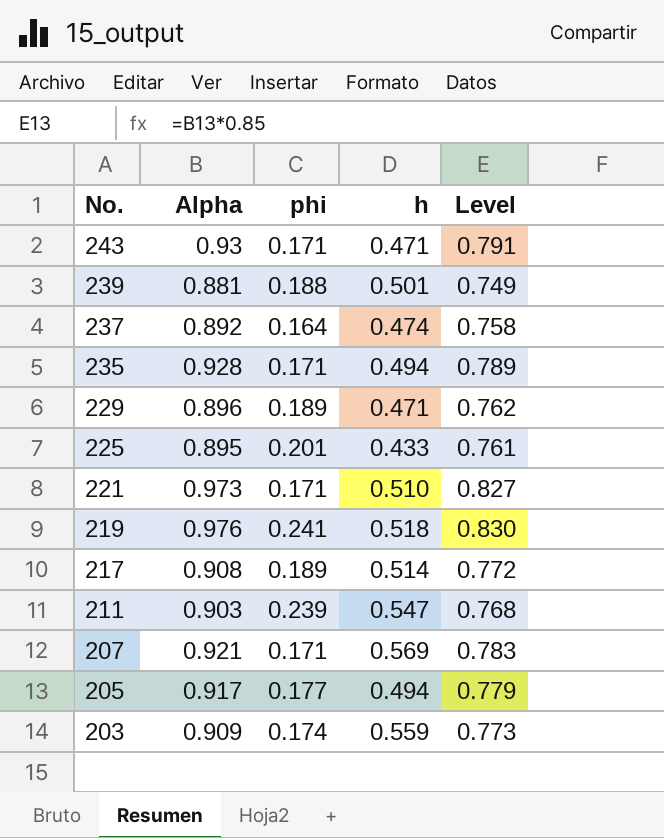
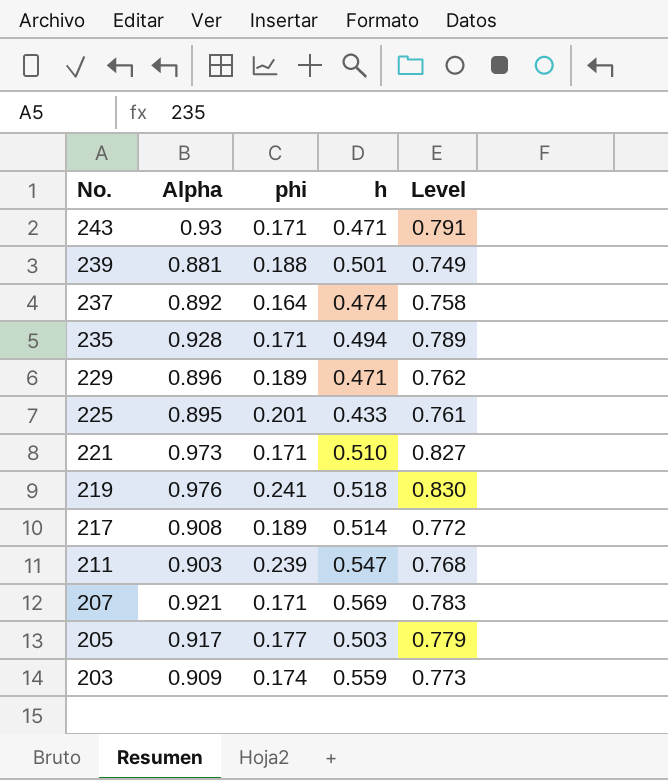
205 | h: 0.494 -> 0.503

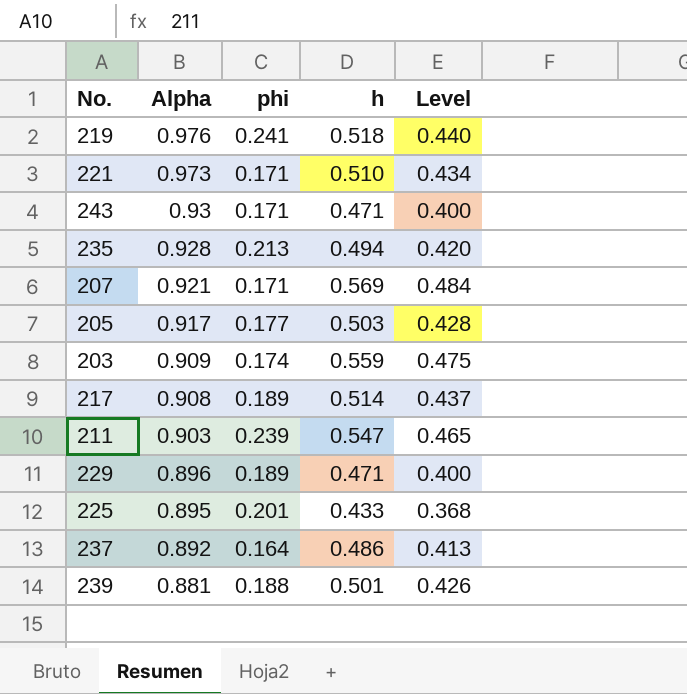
row order: No. descending -> Alpha descending
column Level | formula: [Alpha] * 0.85 -> [h] * 0.85
235 | phi: 0.171 -> 0.213
237 | h: 0.474 -> 0.486

